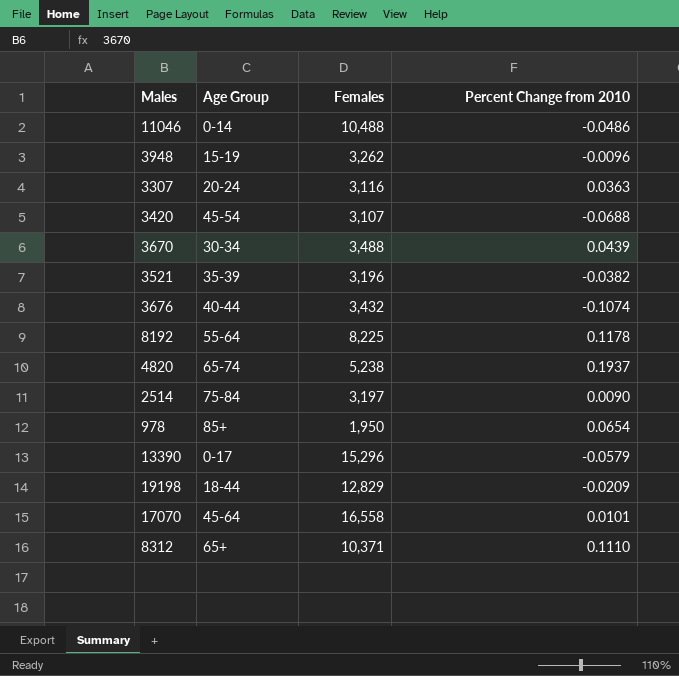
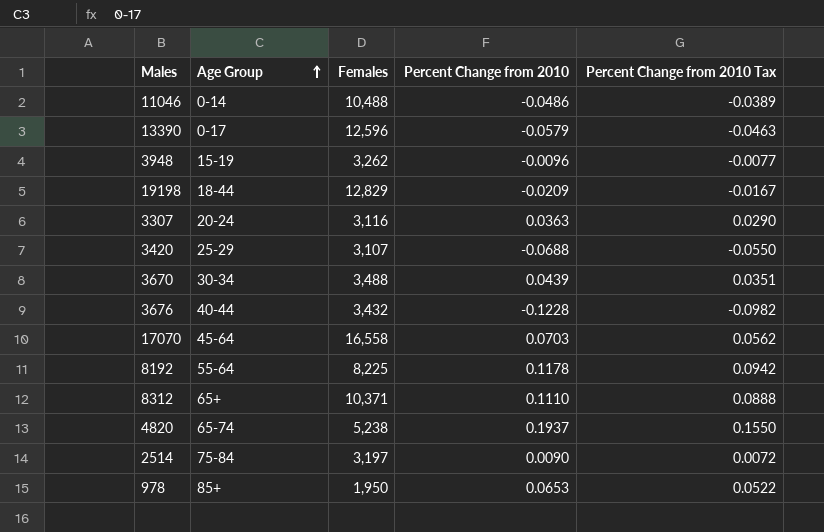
row order: none -> Age Group ascending
column Percent Change from 2010 Tax | formula: none -> [Percent Change from 2010] * 0.8
row 3521: 35-39 | 3,196 | -0.0382 -> none
13390 | Females: 15,296 -> 12,596
3420 | Age Group: 45-54 -> 25-29
3676 | Percent Change from 2010: -0.1074 -> -0.1228
17070 | Percent Change from 2010: 0.0101 -> 0.0703
978 | Percent Change from 2010: 0.0654 -> 0.0653

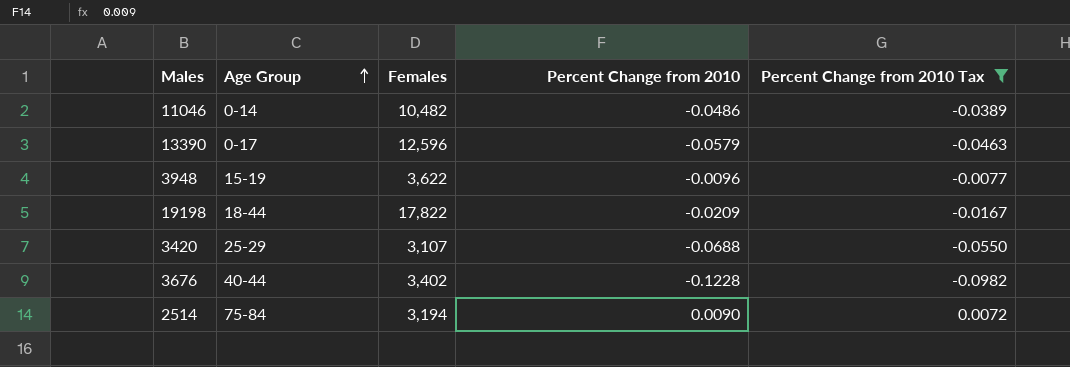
filter: none -> Percent Change from 2010 Tax <= 0.0072
11046 | Females: 10,488 -> 10,482
3948 | Females: 3,262 -> 3,622
19198 | Females: 12,829 -> 17,822
3676 | Females: 3,432 -> 3,402
2514 | Females: 3,197 -> 3,194

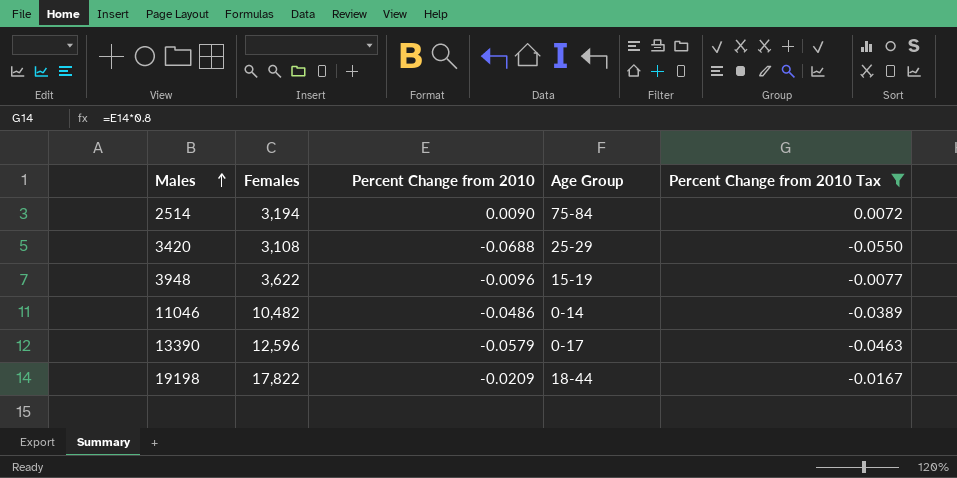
row order: Age Group ascending -> Males ascending
column Age Group | position: 2 -> 4
row 3676: 40-44 | 3,402 | -0.1228 | -0.0982 -> none
3420 | Females: 3,107 -> 3,108

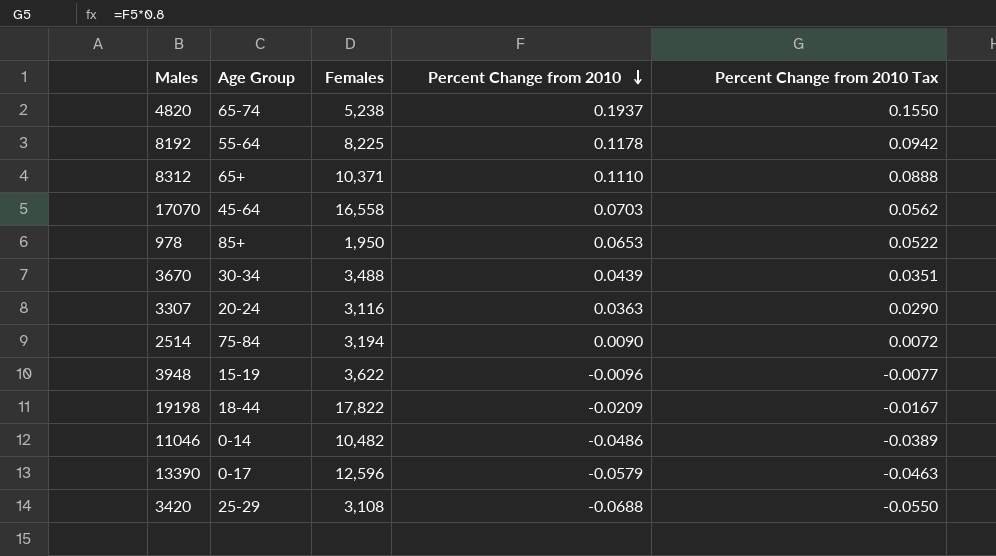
filter: Percent Change from 2010 Tax <= 0.0072 -> none
row order: Males ascending -> Percent Change from 2010 descending
column Age Group | position: 4 -> 2

